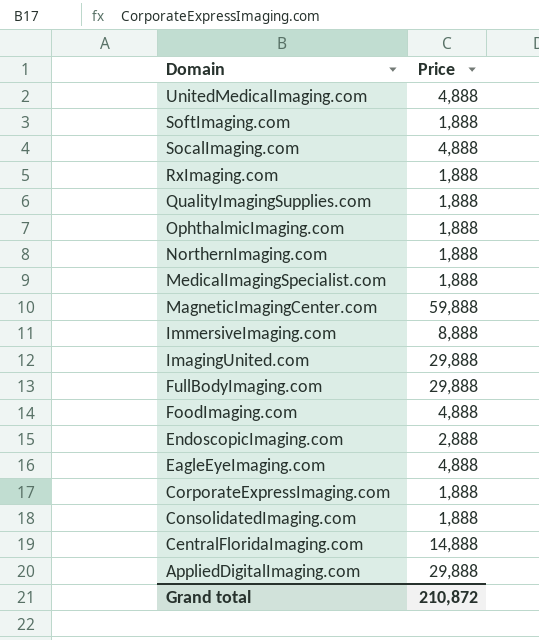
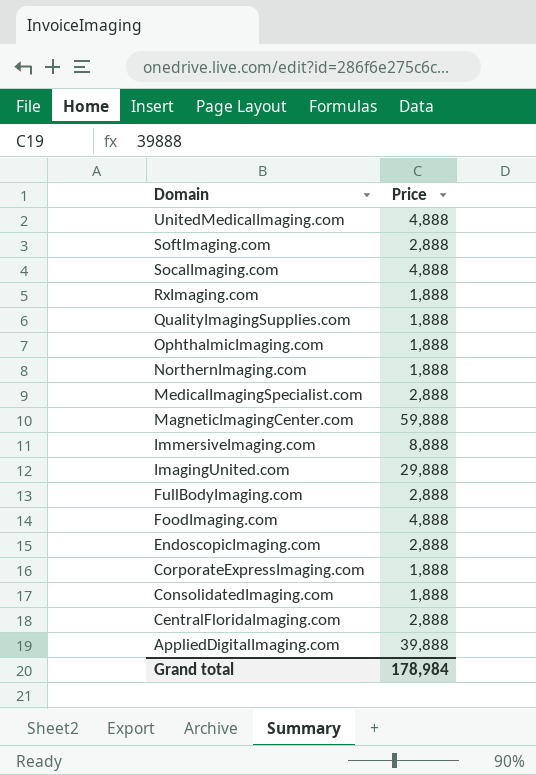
row EagleEyeImaging.com: 4,888 -> none
SoftImaging.com | Price: 1,888 -> 2,888
MedicalImagingSpecialist.com | Price: 1,888 -> 2,888
FullBodyImaging.com | Price: 29,888 -> 2,888
CentralFloridaImaging.com | Price: 14,888 -> 2,888
AppliedDigitalImaging.com | Price: 29,888 -> 39,888
Grand total | Price: 210,872 -> 178,984

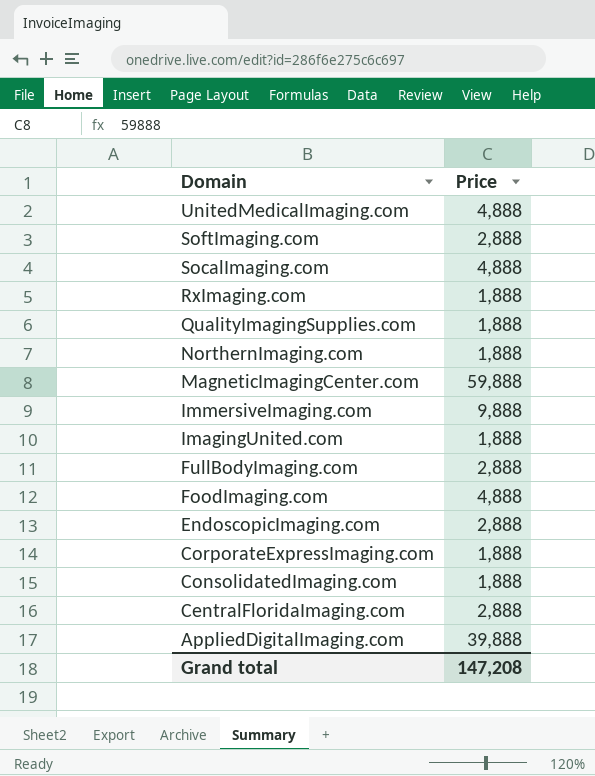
row OphthalmicImaging.com: 1,888 -> none
row MedicalImagingSpecialist.com: 2,888 -> none
ImmersiveImaging.com | Price: 8,888 -> 9,888
ImagingUnited.com | Price: 29,888 -> 1,888
Grand total | Price: 178,984 -> 147,208

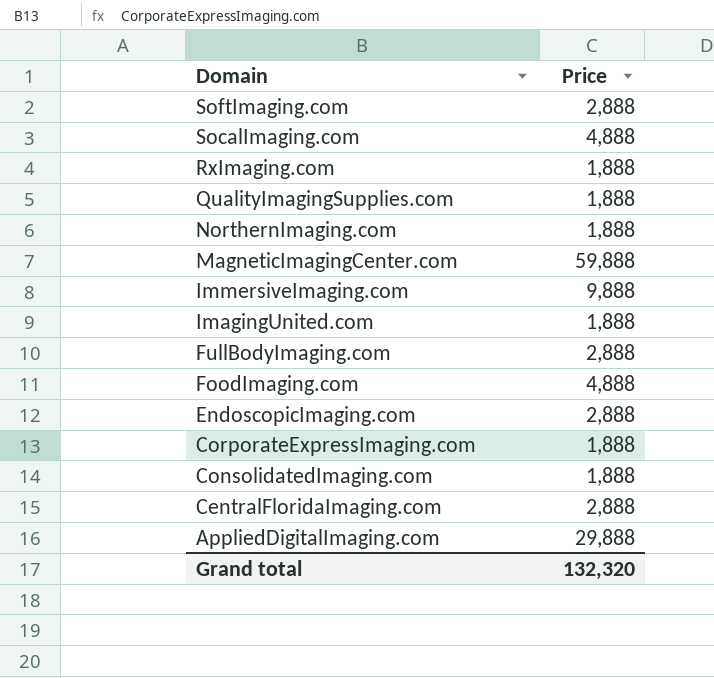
row UnitedMedicalImaging.com: 4,888 -> none
AppliedDigitalImaging.com | Price: 39,888 -> 29,888
Grand total | Price: 147,208 -> 132,320

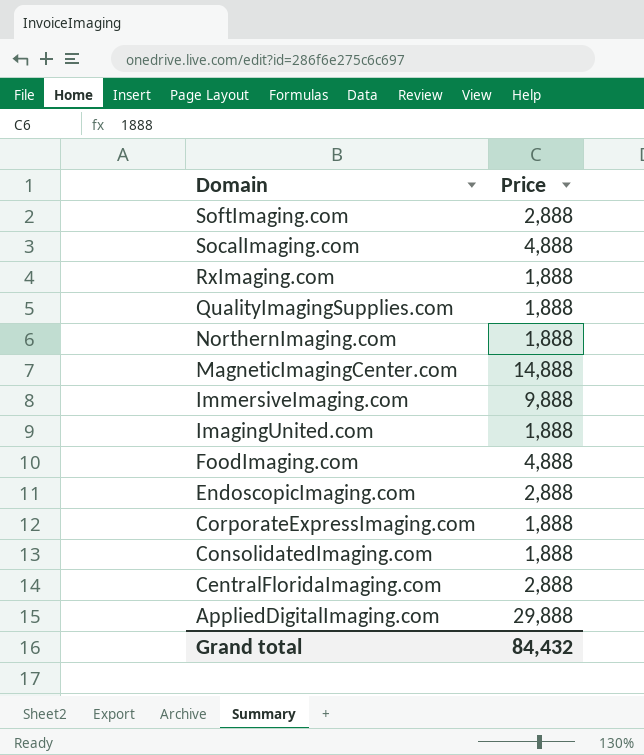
row FullBodyImaging.com: 2,888 -> none
MagneticImagingCenter.com | Price: 59,888 -> 14,888
Grand total | Price: 132,320 -> 84,432

